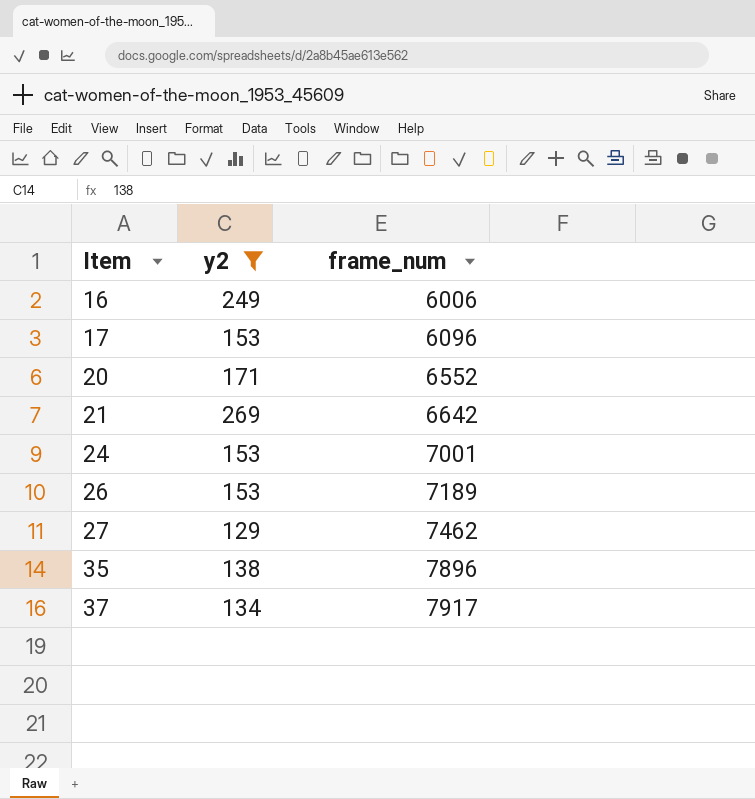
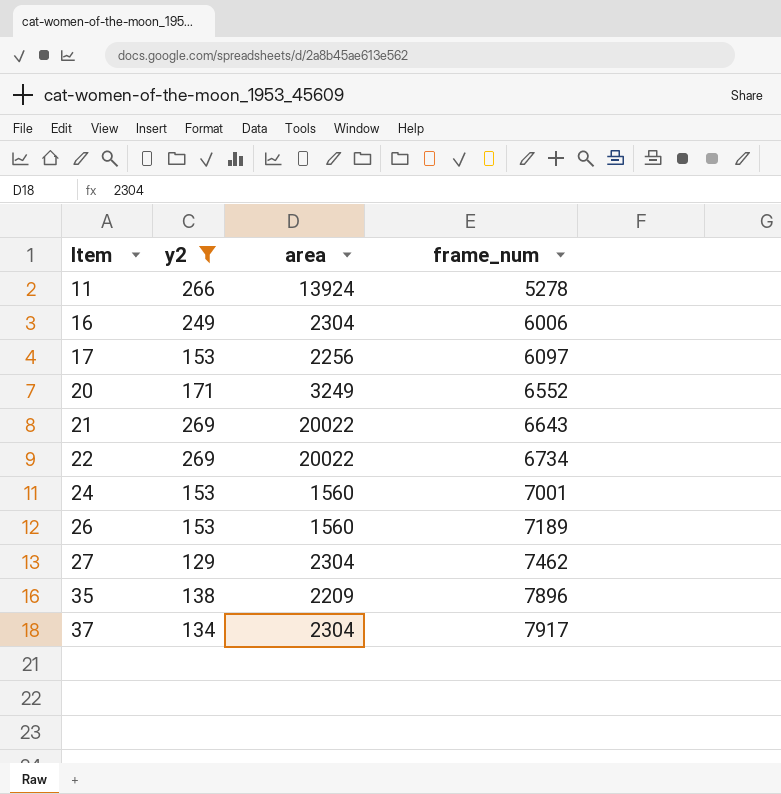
column area | position: none -> 3
row 11: none -> 266 | 13924 | 5278
17 | frame_num: 6096 -> 6097
21 | frame_num: 6642 -> 6643
row 22: none -> 269 | 20022 | 6734

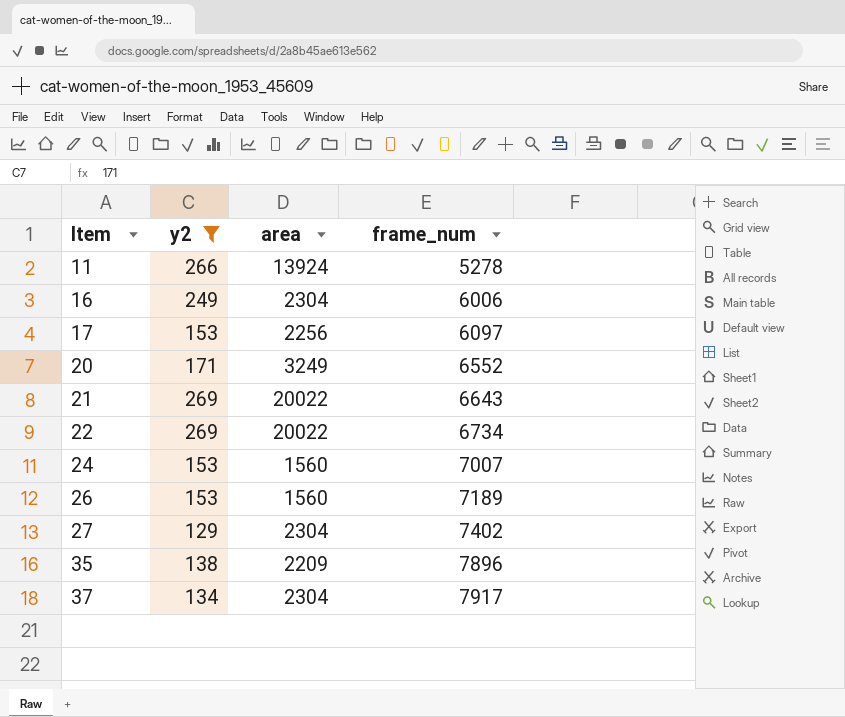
24 | frame_num: 7001 -> 7007
27 | frame_num: 7462 -> 7402

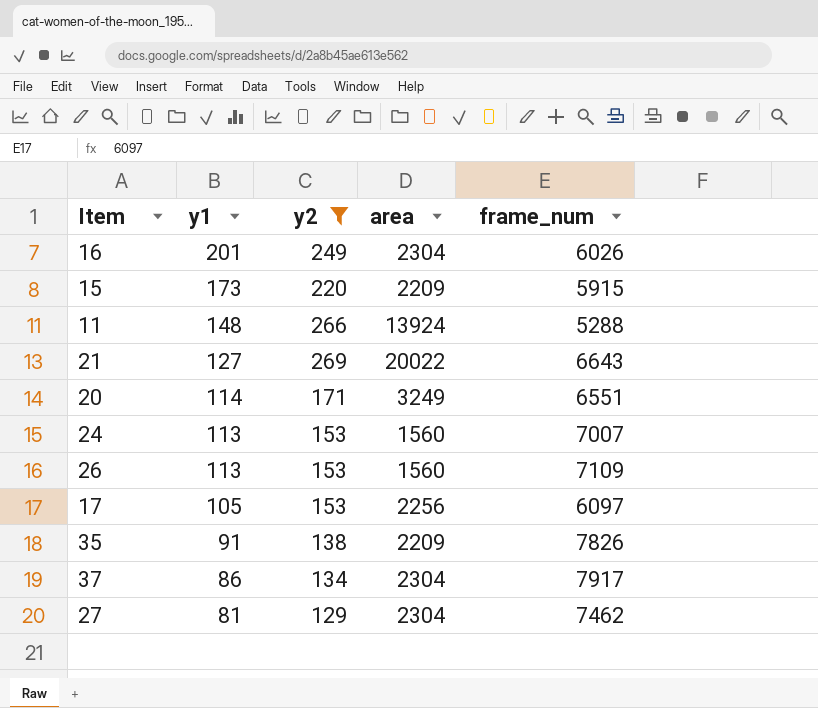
row order: Item ascending -> y1 descending
column y1 | position: none -> 2
row 22: 269 | 20022 | 6734 -> none
16 | frame_num: 6006 -> 6026
row 15: none -> 173 | 220 | 2209 | 5915
11 | frame_num: 5278 -> 5288
20 | frame_num: 6552 -> 6551
26 | frame_num: 7189 -> 7109
35 | frame_num: 7896 -> 7826
27 | frame_num: 7402 -> 7462

